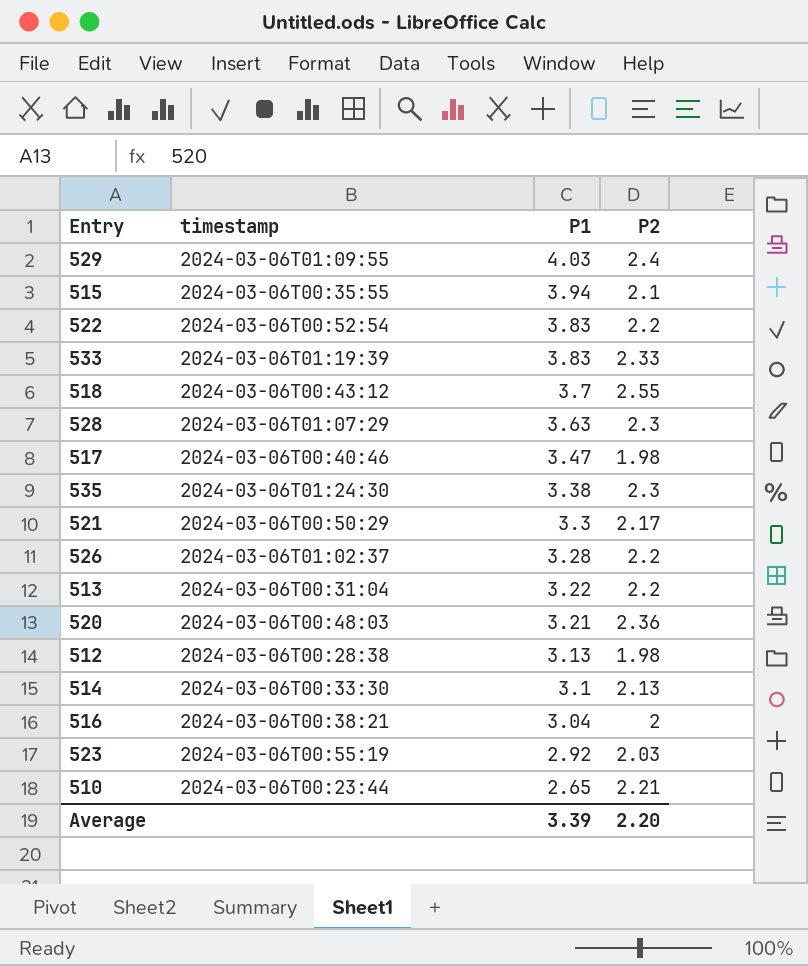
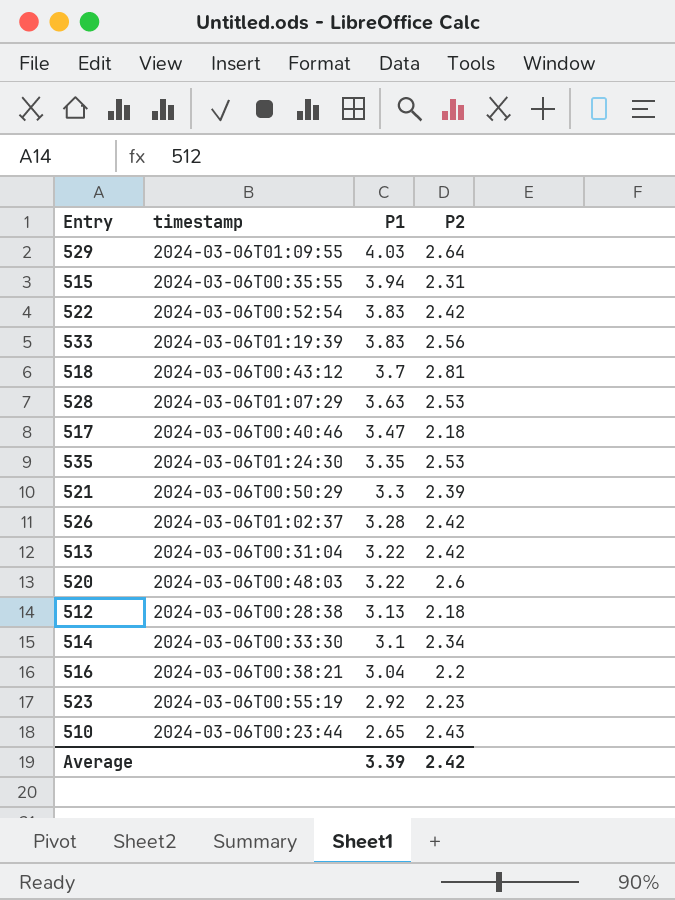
529 | P2: 2.4 -> 2.64
515 | P2: 2.1 -> 2.31
522 | P2: 2.2 -> 2.42
533 | P2: 2.33 -> 2.56
518 | P2: 2.55 -> 2.81
528 | P2: 2.3 -> 2.53
517 | P2: 1.98 -> 2.18
535 | P1: 3.38 -> 3.35
535 | P2: 2.3 -> 2.53
521 | P2: 2.17 -> 2.39
526 | P2: 2.2 -> 2.42
513 | P2: 2.2 -> 2.42
520 | P1: 3.21 -> 3.22
520 | P2: 2.36 -> 2.6
512 | P2: 1.98 -> 2.18
514 | P2: 2.13 -> 2.34
516 | P2: 2 -> 2.2
523 | P2: 2.03 -> 2.23
510 | P2: 2.21 -> 2.43
Average | P2: 2.20 -> 2.42

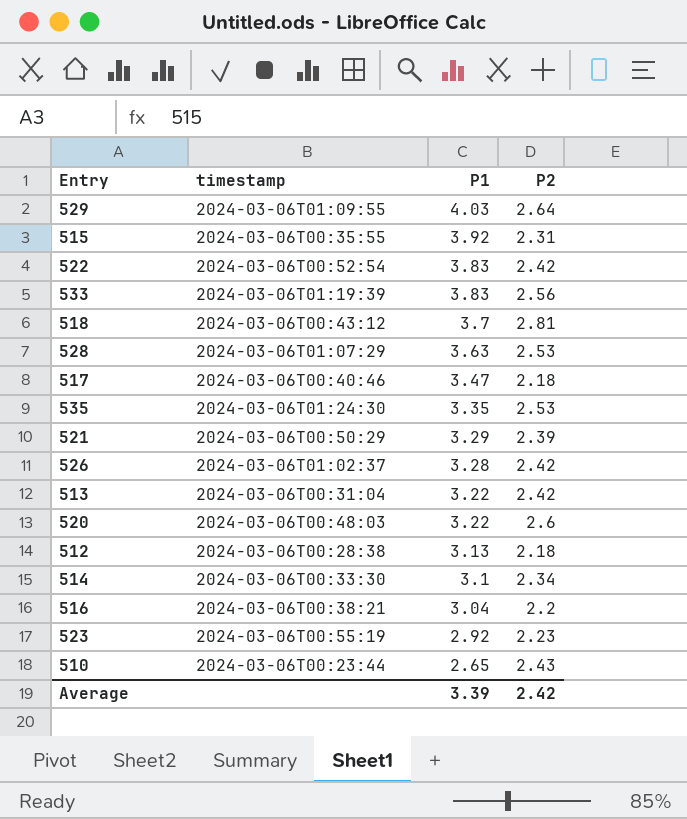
515 | P1: 3.94 -> 3.92
521 | P1: 3.3 -> 3.29

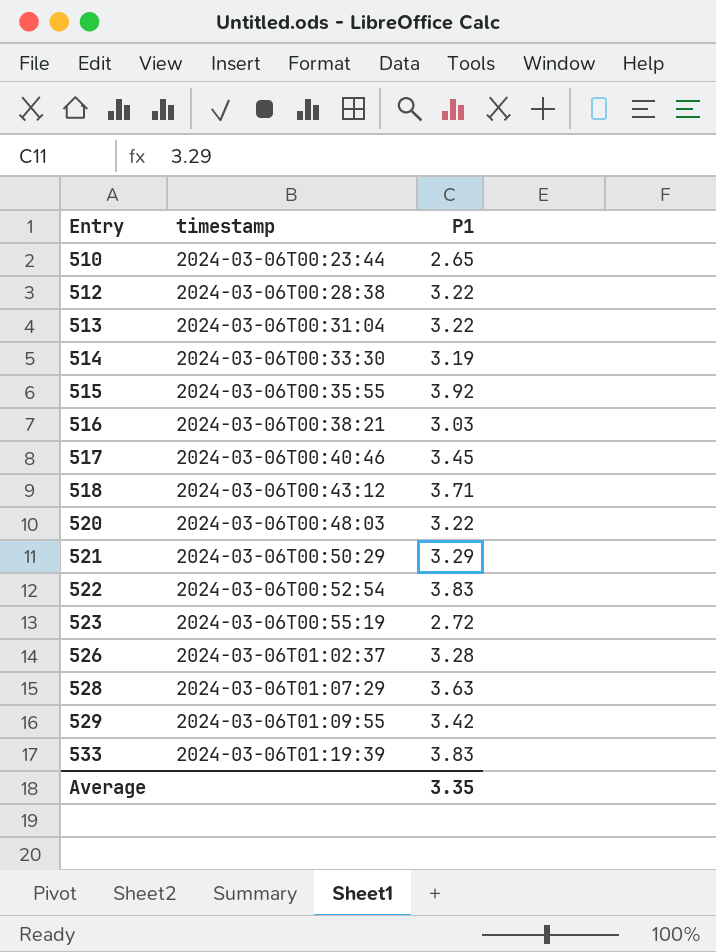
row order: P1 descending -> Entry ascending
column P2 | position: 4 -> none
row 535: 2024-03-06T01:24:30 | 3.35 | 2.53 -> none
512 | P1: 3.13 -> 3.22
514 | P1: 3.1 -> 3.19
516 | P1: 3.04 -> 3.03
517 | P1: 3.47 -> 3.45
518 | P1: 3.7 -> 3.71
523 | P1: 2.92 -> 2.72
529 | P1: 4.03 -> 3.42
Average | P1: 3.39 -> 3.35

